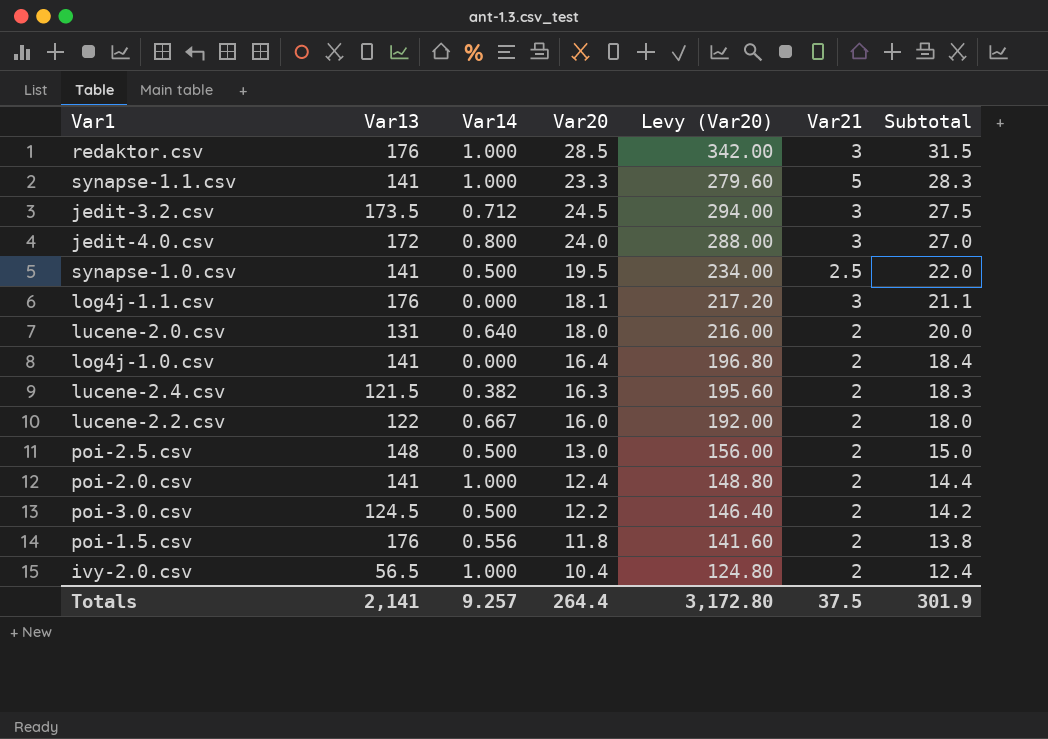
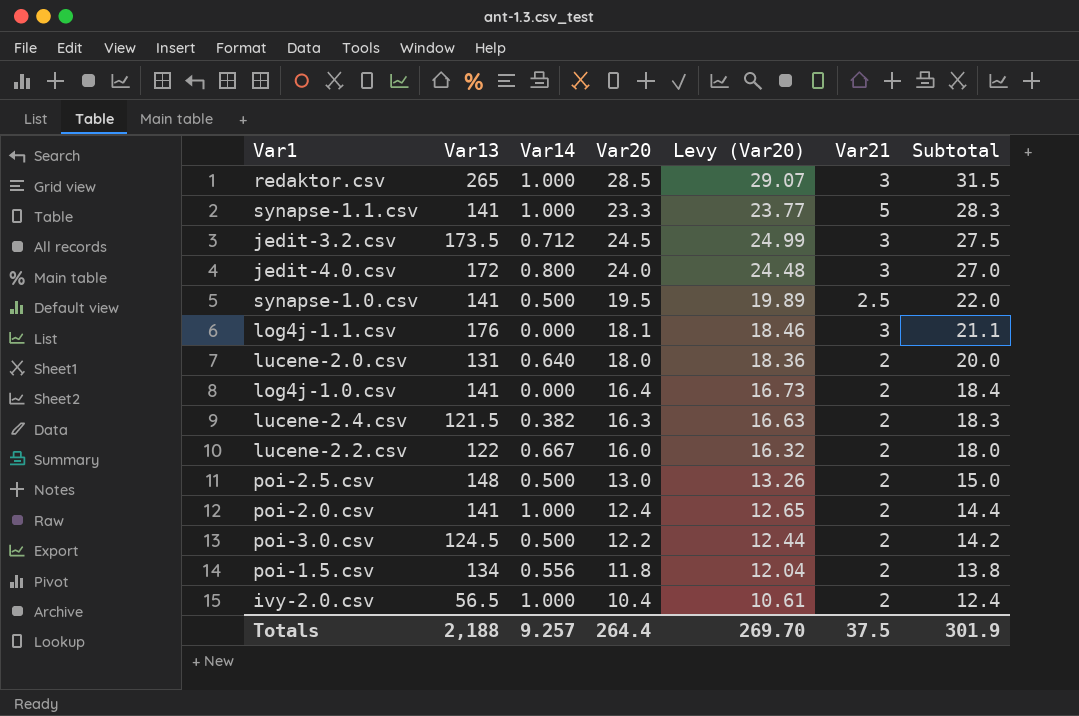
column Levy (Var20) | formula: [Var20] * 12 -> [Var20] * 1.02
redaktor.csv | Var13: 176 -> 265
poi-1.5.csv | Var13: 176 -> 134
Totals | Var13: 2,141 -> 2,188
Totals | Levy (Var20): 3,172.80 -> 269.70

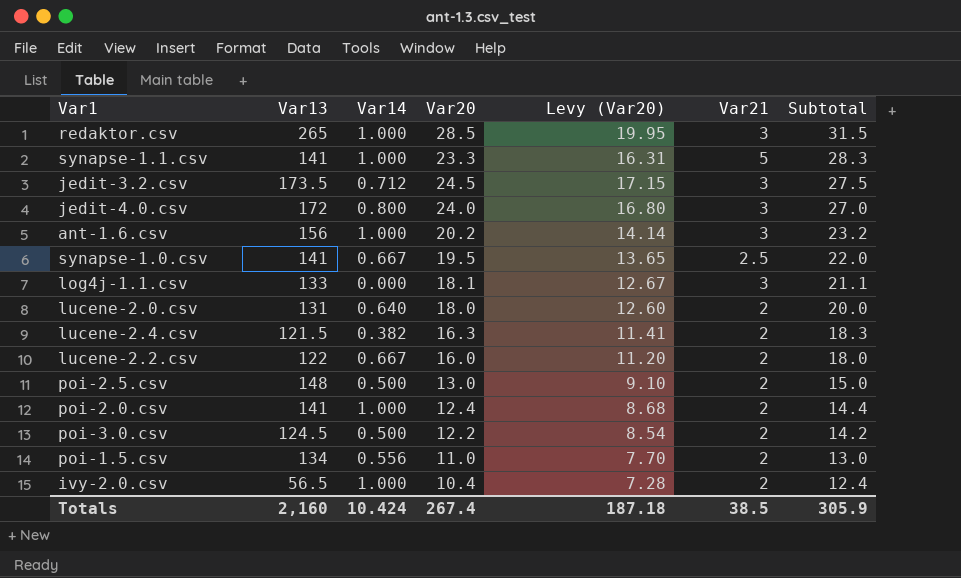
column Levy (Var20) | formula: [Var20] * 1.02 -> [Var20] * 0.7
row log4j-1.0.csv: 141 | 0.000 | 16.4 | 16.73 | 2 | 18.4 -> none
row ant-1.6.csv: none -> 156 | 1.000 | 20.2 | 14.14 | 3 | 23.2
synapse-1.0.csv | Var14: 0.500 -> 0.667
log4j-1.1.csv | Var13: 176 -> 133
poi-1.5.csv | Var20: 11.8 -> 11.0
poi-1.5.csv | Subtotal: 13.8 -> 13.0
Totals | Var13: 2,188 -> 2,160
Totals | Var14: 9.257 -> 10.424
Totals | Var20: 264.4 -> 267.4
Totals | Levy (Var20): 269.70 -> 187.18
Totals | Var21: 37.5 -> 38.5
Totals | Subtotal: 301.9 -> 305.9

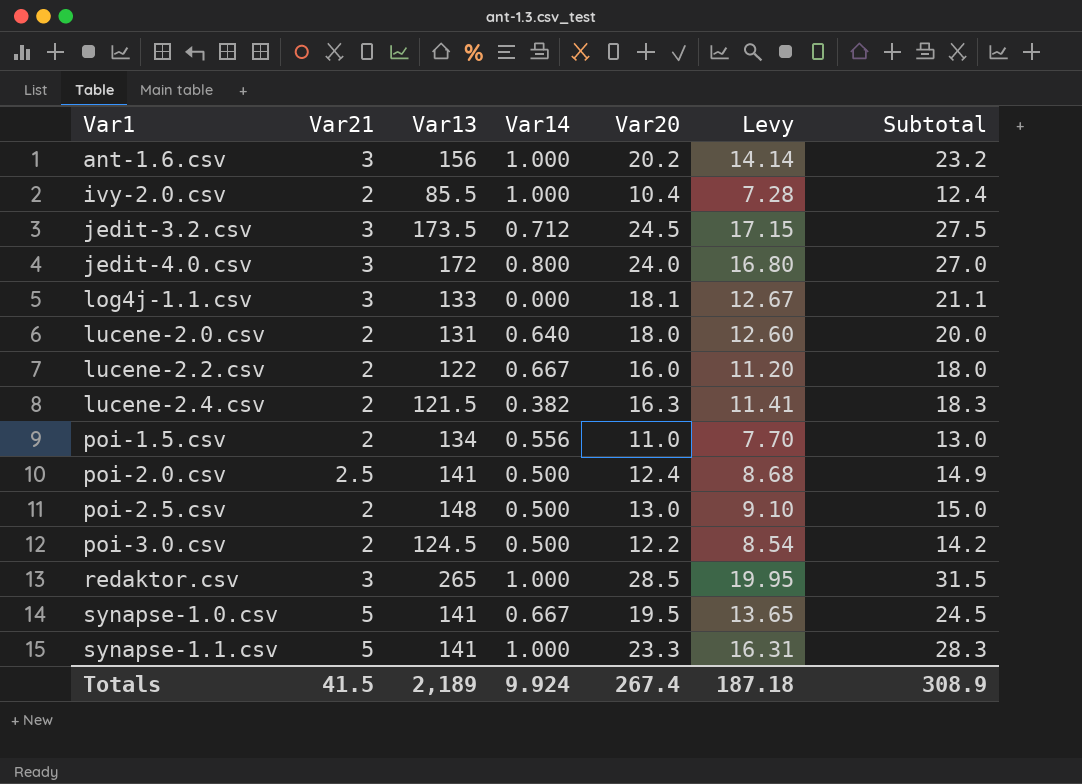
row order: Subtotal descending -> Var1 ascending
column Var21 | position: 6 -> 2
column name: Levy (Var20) -> Levy
ivy-2.0.csv | Var13: 56.5 -> 85.5
poi-2.0.csv | Var21: 2 -> 2.5
poi-2.0.csv | Var14: 1.000 -> 0.500
poi-2.0.csv | Subtotal: 14.4 -> 14.9
synapse-1.0.csv | Var21: 2.5 -> 5
synapse-1.0.csv | Subtotal: 22.0 -> 24.5
Totals | Var21: 38.5 -> 41.5
Totals | Var13: 2,160 -> 2,189
Totals | Var14: 10.424 -> 9.924
Totals | Subtotal: 305.9 -> 308.9

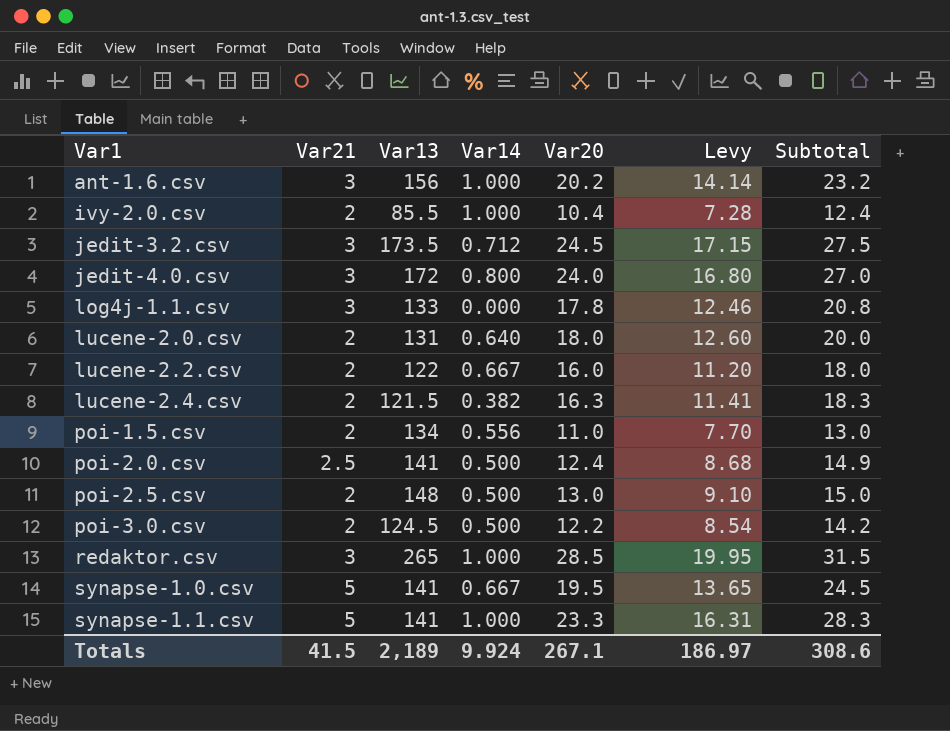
log4j-1.1.csv | Var20: 18.1 -> 17.8
log4j-1.1.csv | Levy: 12.67 -> 12.46
log4j-1.1.csv | Subtotal: 21.1 -> 20.8
Totals | Var20: 267.4 -> 267.1
Totals | Levy: 187.18 -> 186.97
Totals | Subtotal: 308.9 -> 308.6

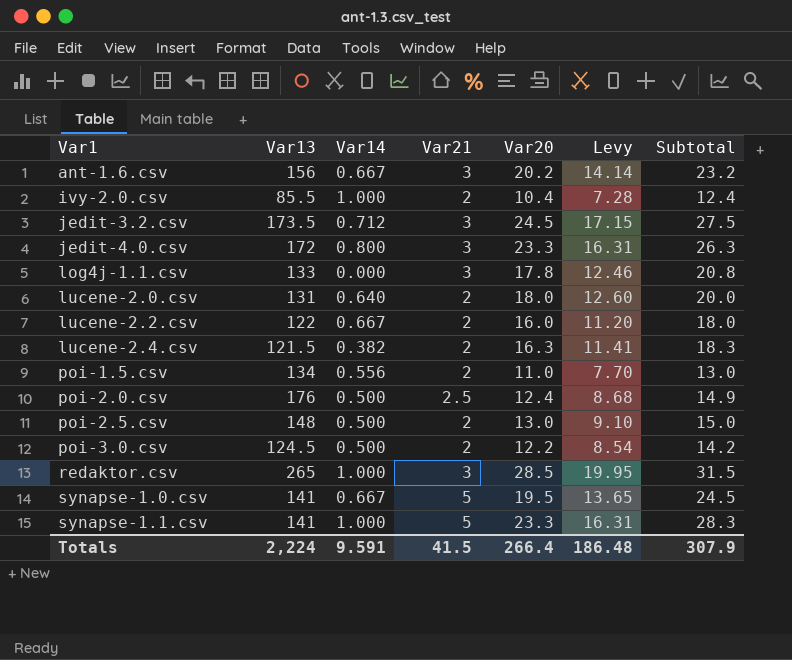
column Var21 | position: 2 -> 4
ant-1.6.csv | Var14: 1.000 -> 0.667
jedit-4.0.csv | Var20: 24.0 -> 23.3
jedit-4.0.csv | Levy: 16.80 -> 16.31
jedit-4.0.csv | Subtotal: 27.0 -> 26.3
poi-2.0.csv | Var13: 141 -> 176
Totals | Var13: 2,189 -> 2,224
Totals | Var14: 9.924 -> 9.591
Totals | Var20: 267.1 -> 266.4
Totals | Levy: 186.97 -> 186.48
Totals | Subtotal: 308.6 -> 307.9

